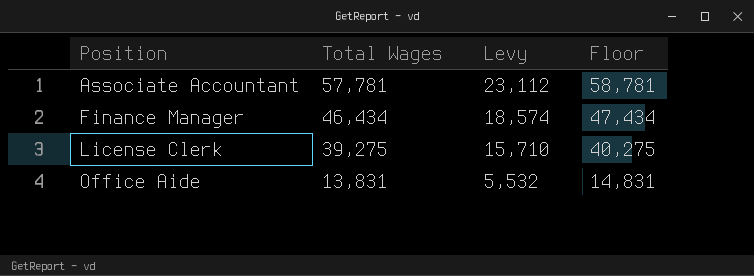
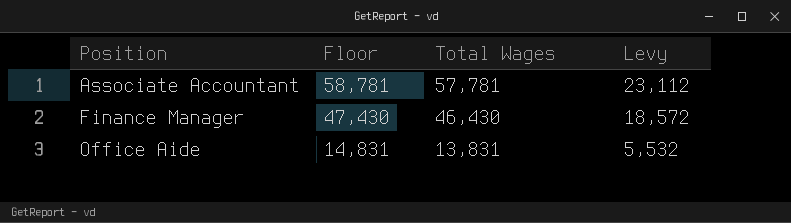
column Floor | position: 4 -> 2
row License Clerk: 39,275 | 15,710 | 40,275 -> none
Finance Manager | Floor: 47,434 -> 47,430
Finance Manager | Total Wages: 46,434 -> 46,430
Finance Manager | Levy: 18,574 -> 18,572

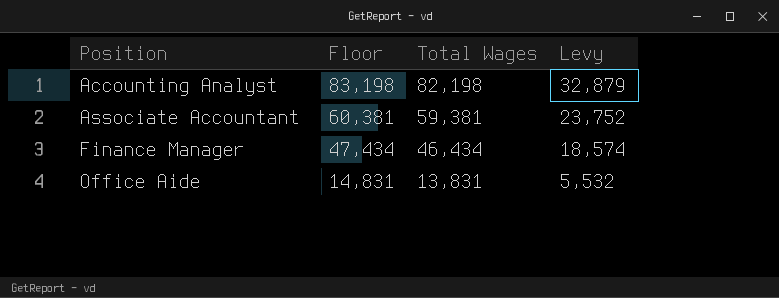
row Accounting Analyst: none -> 83,198 | 82,198 | 32,879
Associate Accountant | Floor: 58,781 -> 60,381
Associate Accountant | Total Wages: 57,781 -> 59,381
Associate Accountant | Levy: 23,112 -> 23,752
Finance Manager | Floor: 47,430 -> 47,434
Finance Manager | Total Wages: 46,430 -> 46,434
Finance Manager | Levy: 18,572 -> 18,574

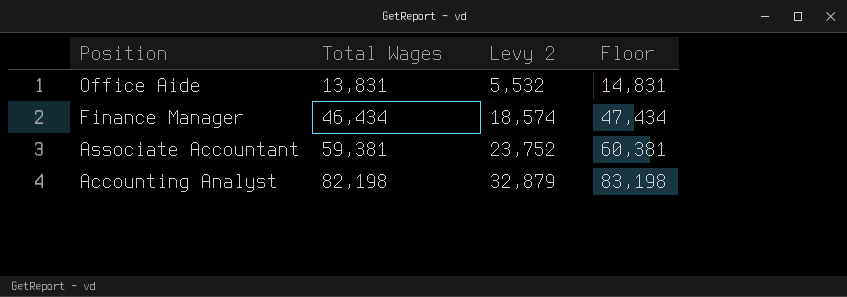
row order: Position ascending -> Position descending
column name: Levy -> Levy 2
column Floor | position: 2 -> 4

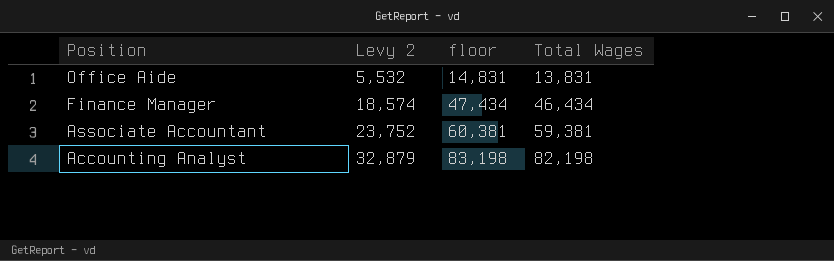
column name: Floor -> floor
column Total Wages | position: 2 -> 4

